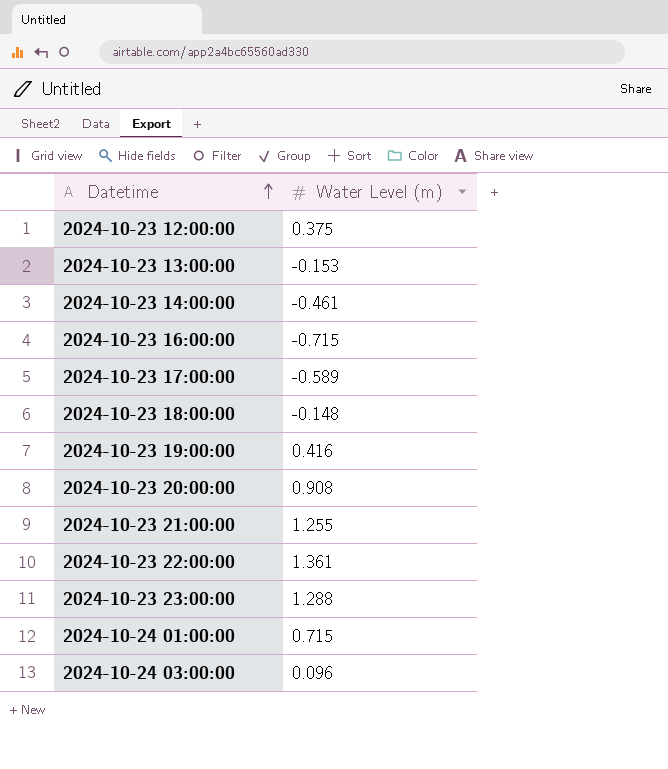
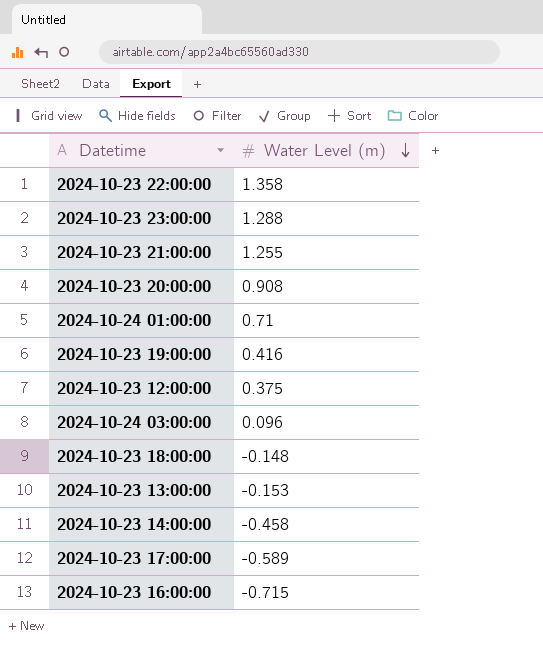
row order: Datetime ascending -> Water Level (m) descending
2024-10-23 22:00:00 | Water Level (m): 1.361 -> 1.358
2024-10-24 01:00:00 | Water Level (m): 0.715 -> 0.71
2024-10-23 14:00:00 | Water Level (m): -0.461 -> -0.458

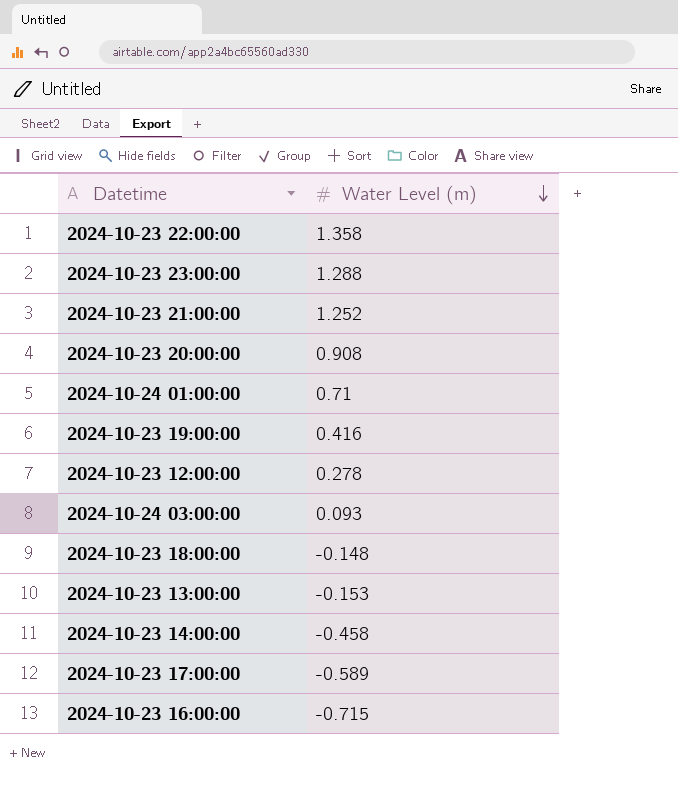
2024-10-23 21:00:00 | Water Level (m): 1.255 -> 1.252
2024-10-23 12:00:00 | Water Level (m): 0.375 -> 0.278
2024-10-24 03:00:00 | Water Level (m): 0.096 -> 0.093

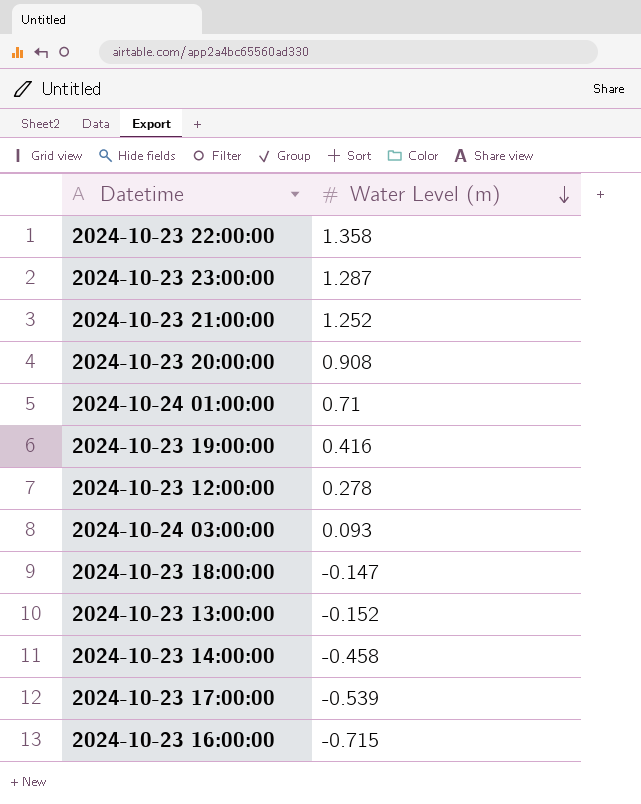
2024-10-23 23:00:00 | Water Level (m): 1.288 -> 1.287
2024-10-23 18:00:00 | Water Level (m): -0.148 -> -0.147
2024-10-23 13:00:00 | Water Level (m): -0.153 -> -0.152
2024-10-23 17:00:00 | Water Level (m): -0.589 -> -0.539

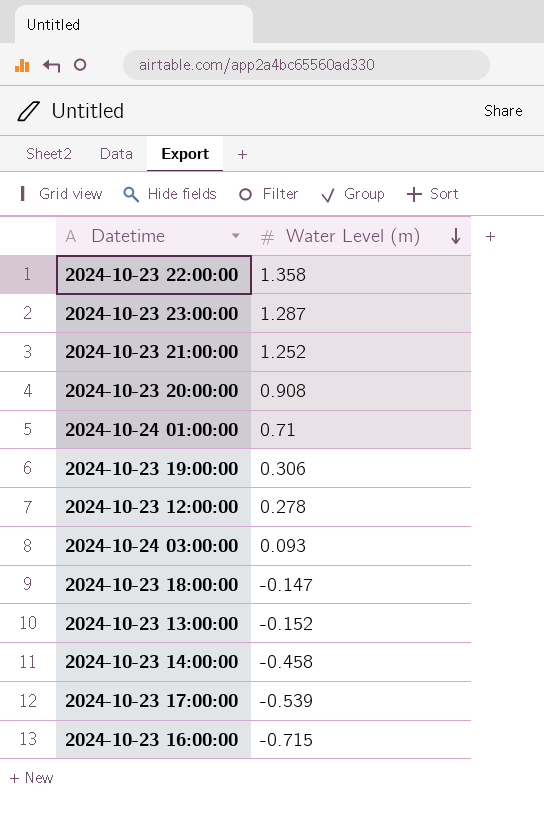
2024-10-23 19:00:00 | Water Level (m): 0.416 -> 0.306

